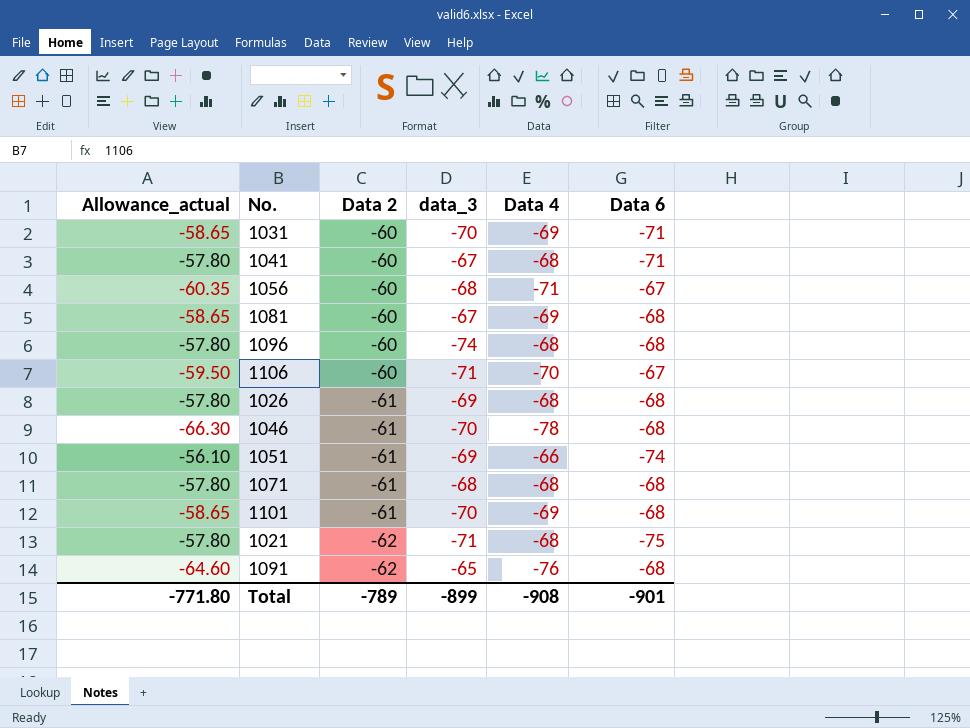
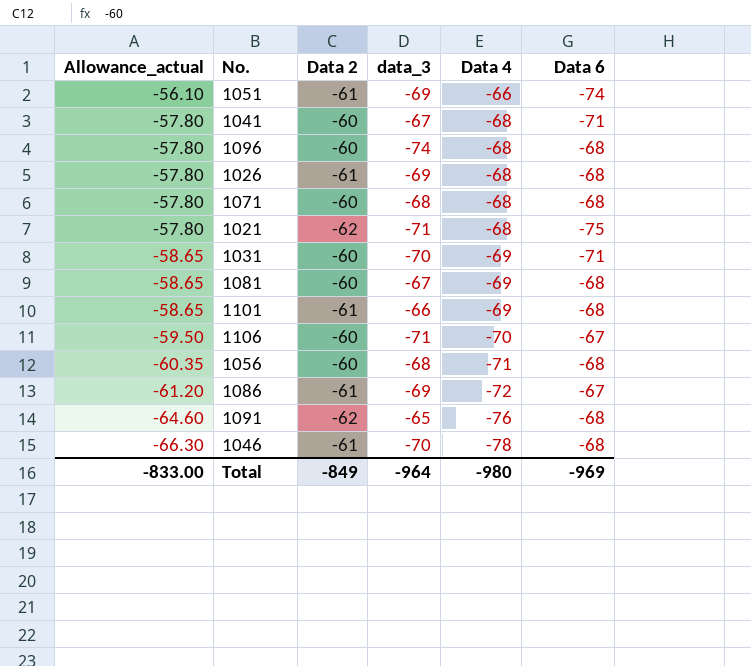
row order: Data 2 descending -> Allowance_actual descending
1071 | Data 2: -61 -> -60
1101 | data_3: -70 -> -66
1056 | Data 6: -67 -> -68
row 1086: none -> -61.20 | -61 | -69 | -72 | -67
Total | Allowance_actual: -771.80 -> -833.00
Total | Data 2: -789 -> -849
Total | data_3: -899 -> -964
Total | Data 4: -908 -> -980
Total | Data 6: -901 -> -969

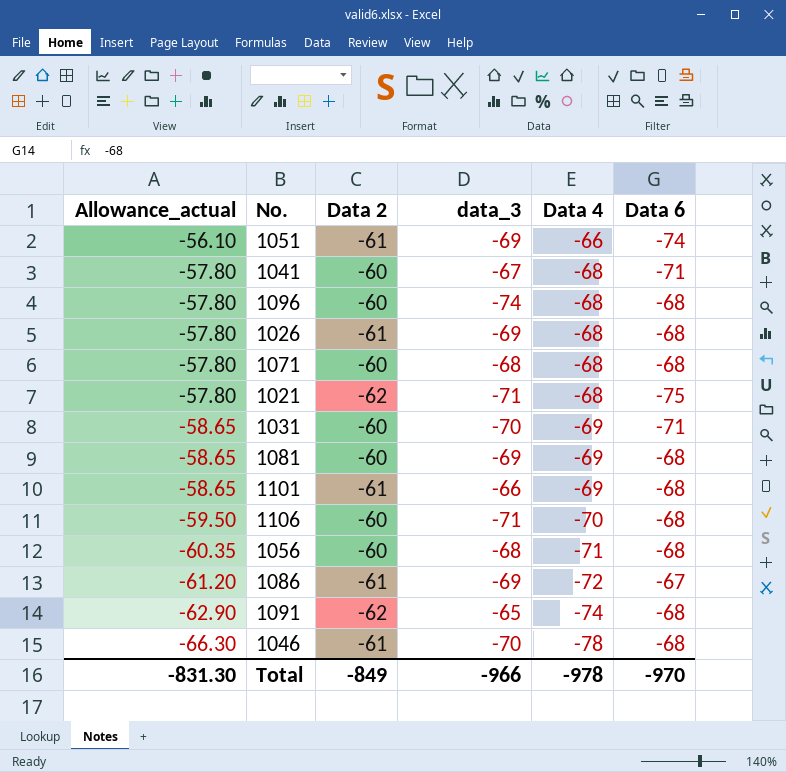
1081 | data_3: -67 -> -69
1106 | Data 6: -67 -> -68
1091 | Allowance_actual: -64.60 -> -62.90
1091 | Data 4: -76 -> -74
Total | Allowance_actual: -833.00 -> -831.30
Total | data_3: -964 -> -966
Total | Data 4: -980 -> -978
Total | Data 6: -969 -> -970

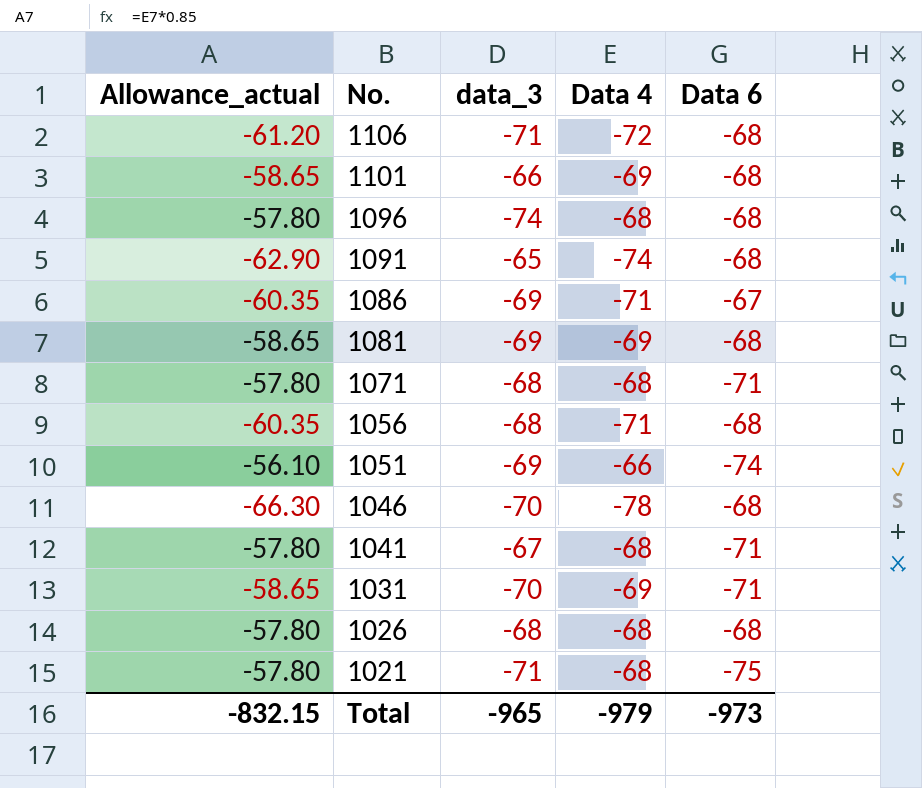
row order: Allowance_actual descending -> No. descending
column Data 2 | position: 3 -> none
1106 | Allowance_actual: -59.50 -> -61.20
1106 | Data 4: -70 -> -72
1086 | Allowance_actual: -61.20 -> -60.35
1086 | Data 4: -72 -> -71
1071 | Data 6: -68 -> -71
1026 | data_3: -69 -> -68
Total | Allowance_actual: -831.30 -> -832.15
Total | data_3: -966 -> -965
Total | Data 4: -978 -> -979
Total | Data 6: -970 -> -973

